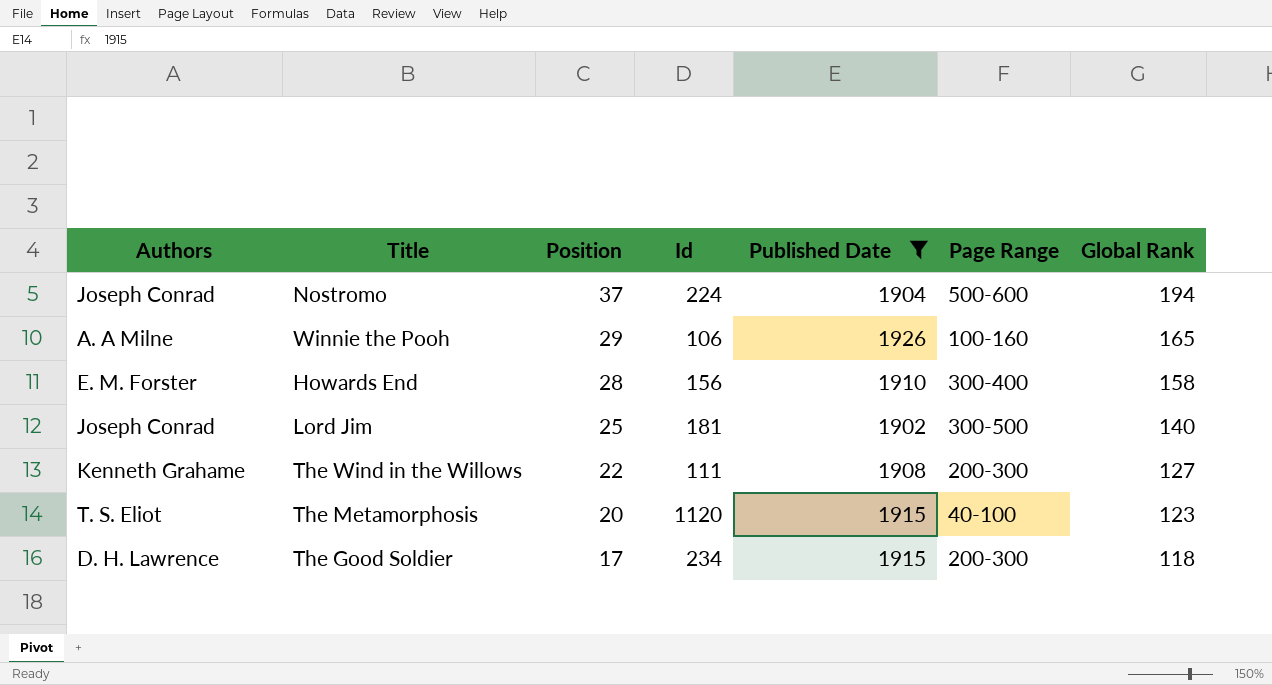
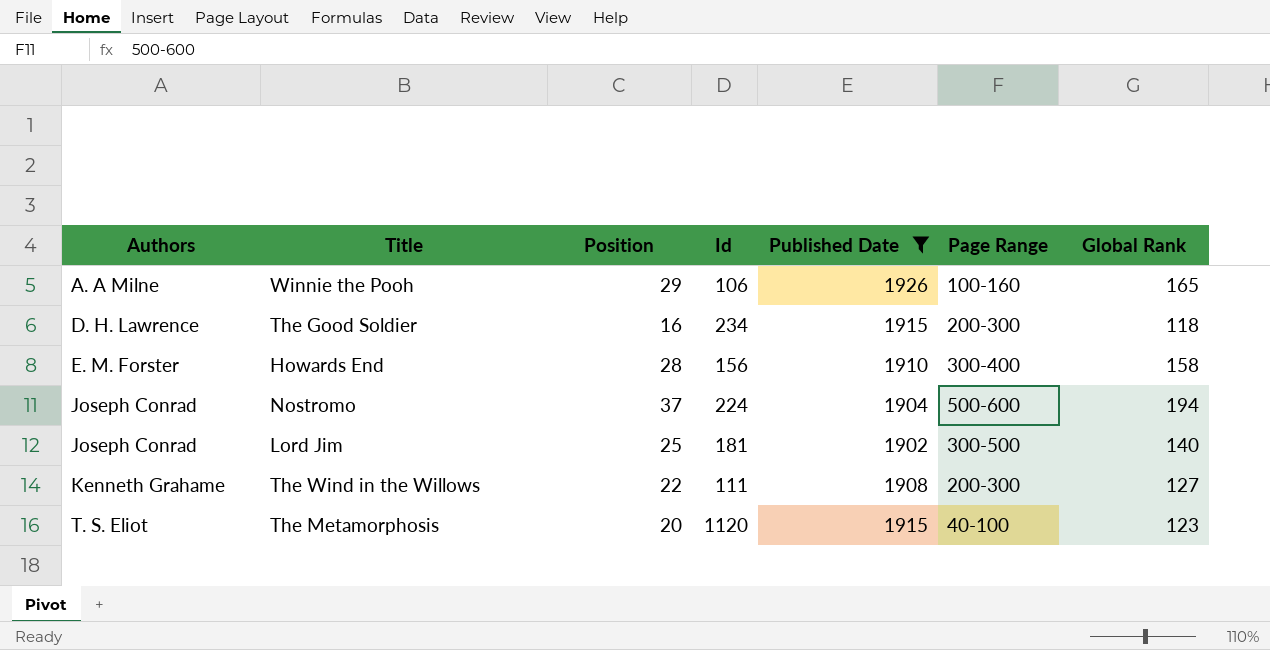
row order: Position descending -> Authors ascending
The Good Soldier | Position: 17 -> 16

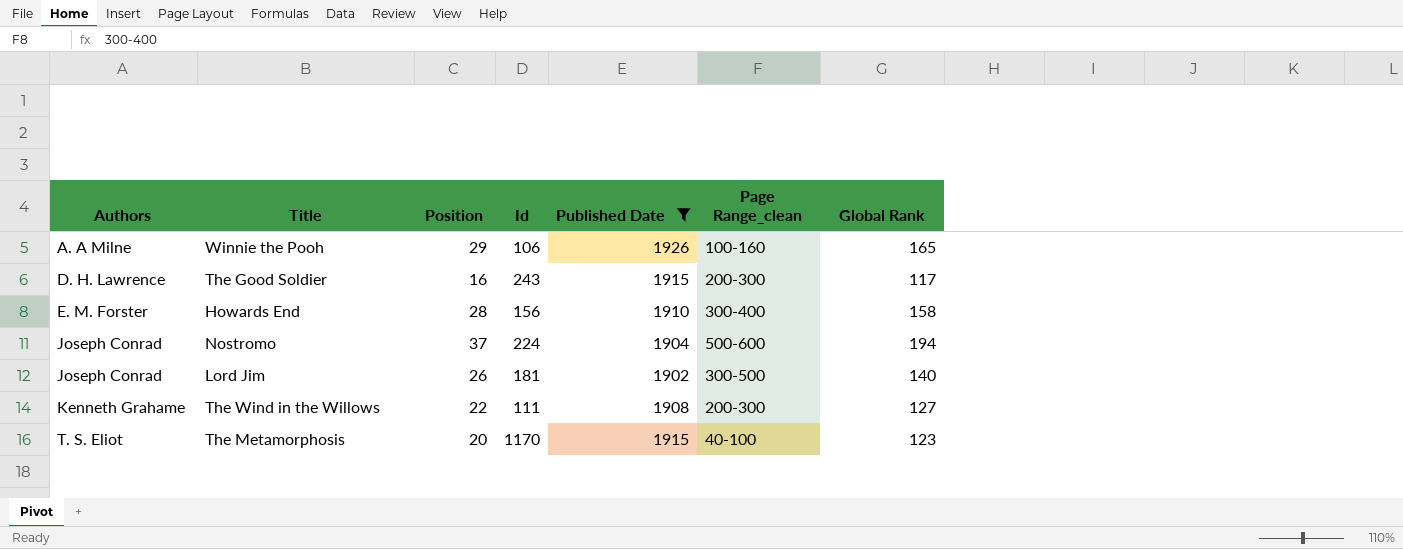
column name: Page Range -> Page Range_clean
The Good Soldier | Id: 234 -> 243
The Good Soldier | Global Rank: 118 -> 117
Lord Jim | Position: 25 -> 26
The Metamorphosis | Id: 1120 -> 1170

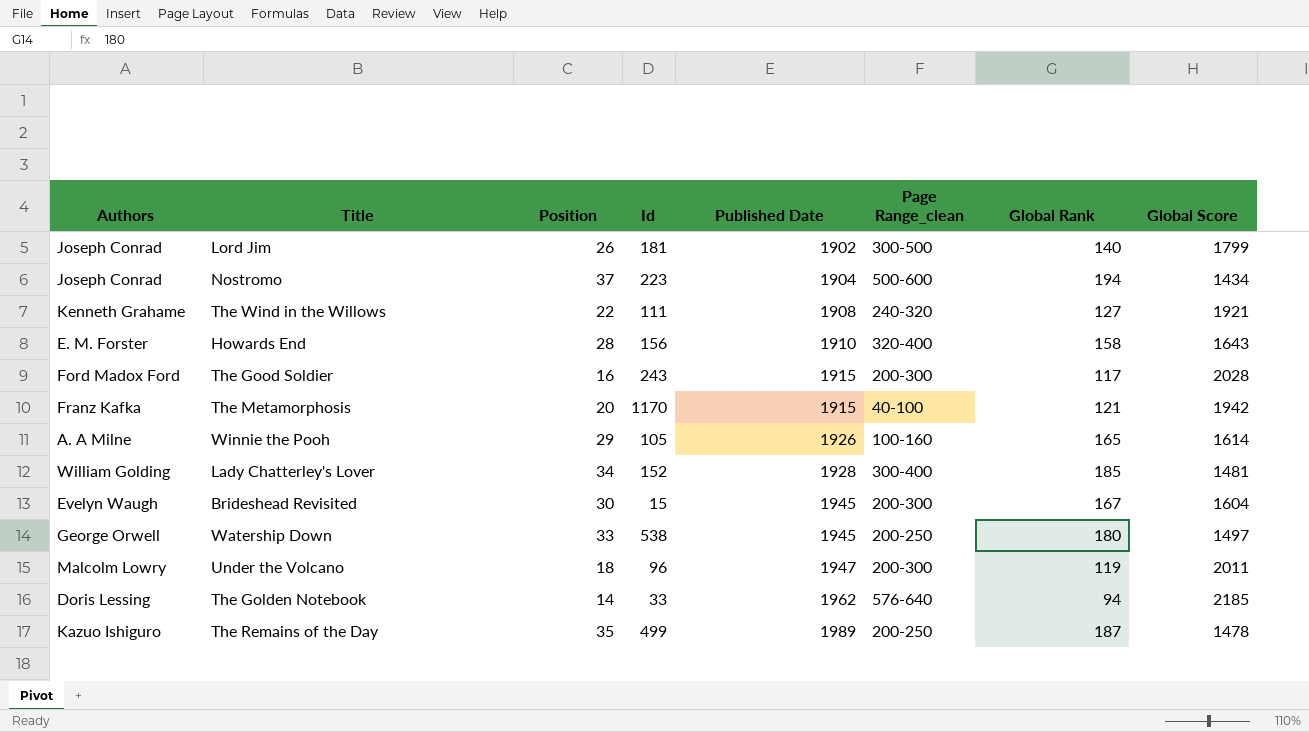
filter: Published Date <= 1926 -> none
row order: Authors ascending -> Published Date ascending
column Global Score | position: none -> 8
Nostromo | Id: 224 -> 223
The Wind in the Willows | Page Range_clean: 200-300 -> 240-320
Howards End | Page Range_clean: 300-400 -> 320-400
The Good Soldier | Authors: D. H. Lawrence -> Ford Madox Ford
The Metamorphosis | Authors: T. S. Eliot -> Franz Kafka
The Metamorphosis | Global Rank: 123 -> 121
Winnie the Pooh | Id: 106 -> 105

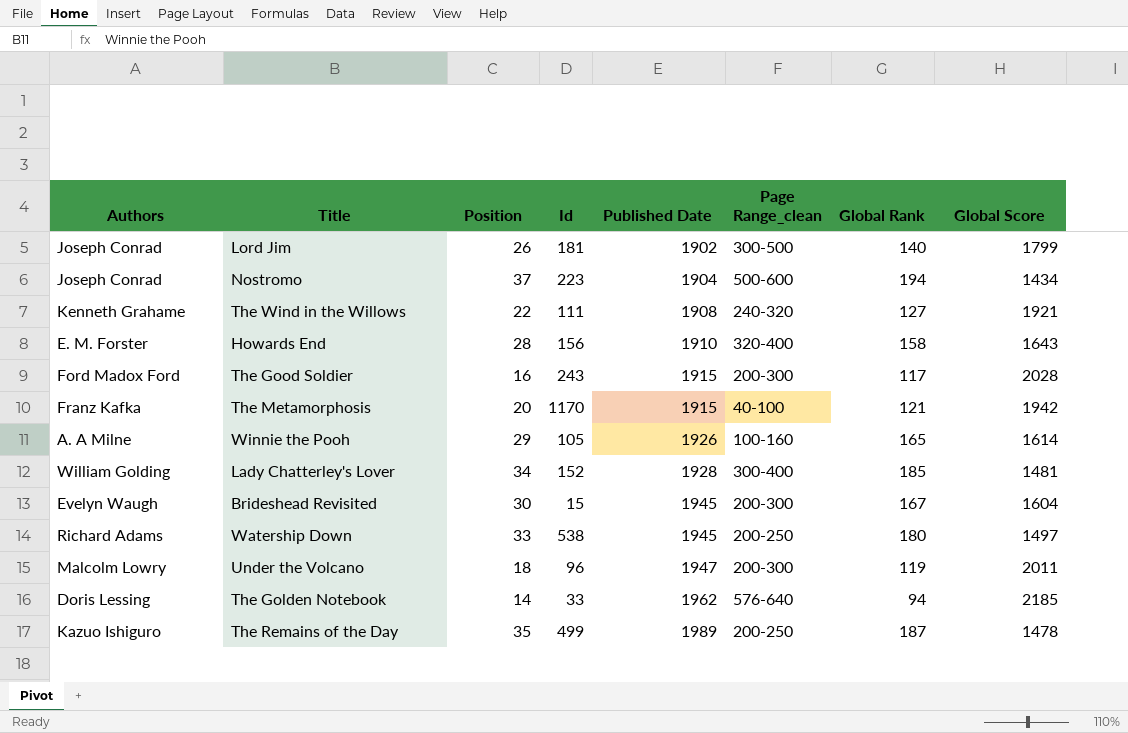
Watership Down | Authors: George Orwell -> Richard Adams

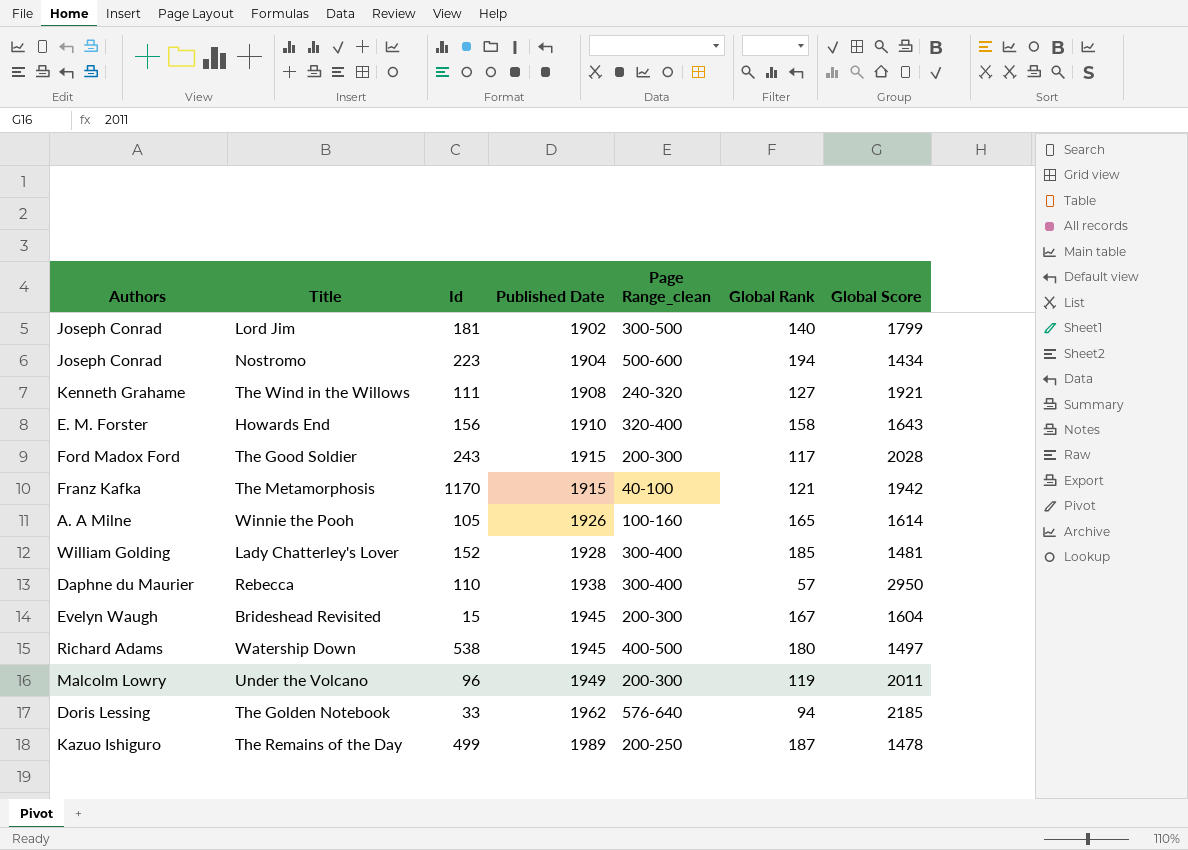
column Position | position: 3 -> none
row Rebecca: none -> Daphne du Maurier | 110 | 1938 | 300-400 | 57 | 2950
Watership Down | Page Range_clean: 200-250 -> 400-500
Under the Volcano | Published Date: 1947 -> 1949

